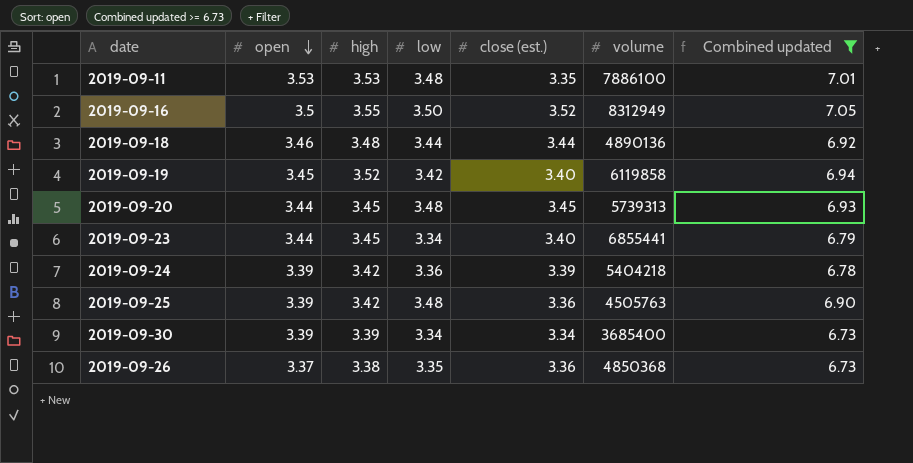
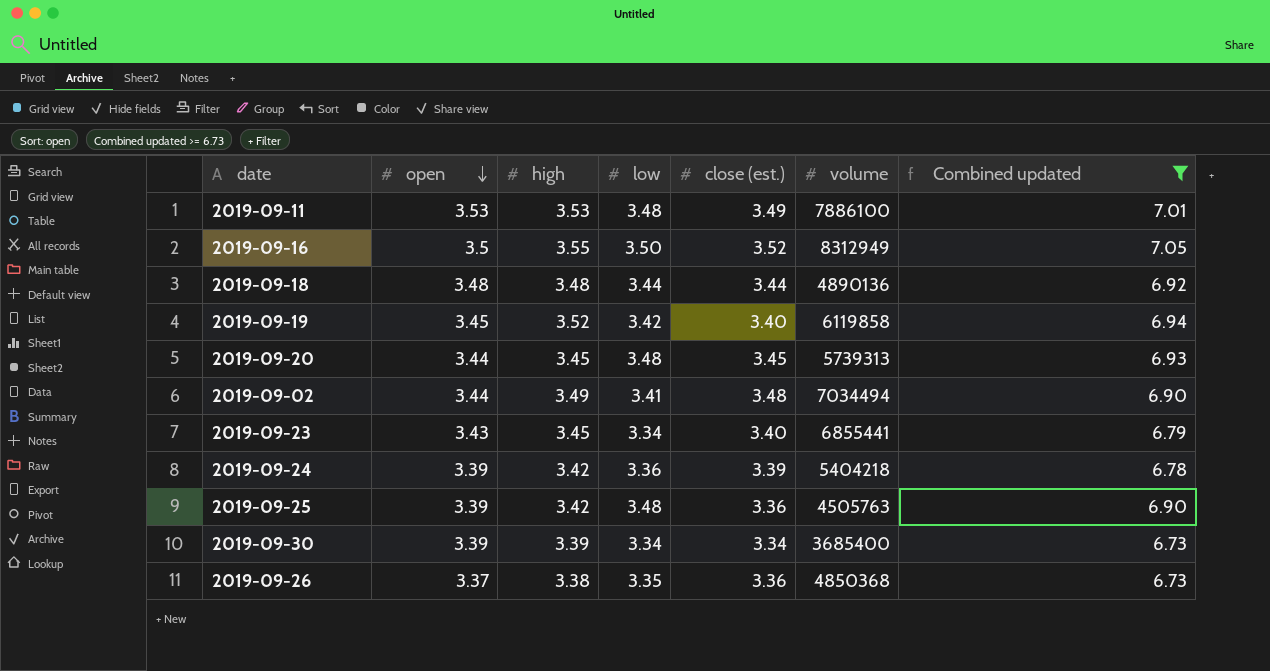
2019-09-11 | close (est.): 3.35 -> 3.49
2019-09-18 | open: 3.46 -> 3.48
row 2019-09-02: none -> 3.44 | 3.49 | 3.41 | 3.48 | 7034494 | 6.90
2019-09-23 | open: 3.44 -> 3.43

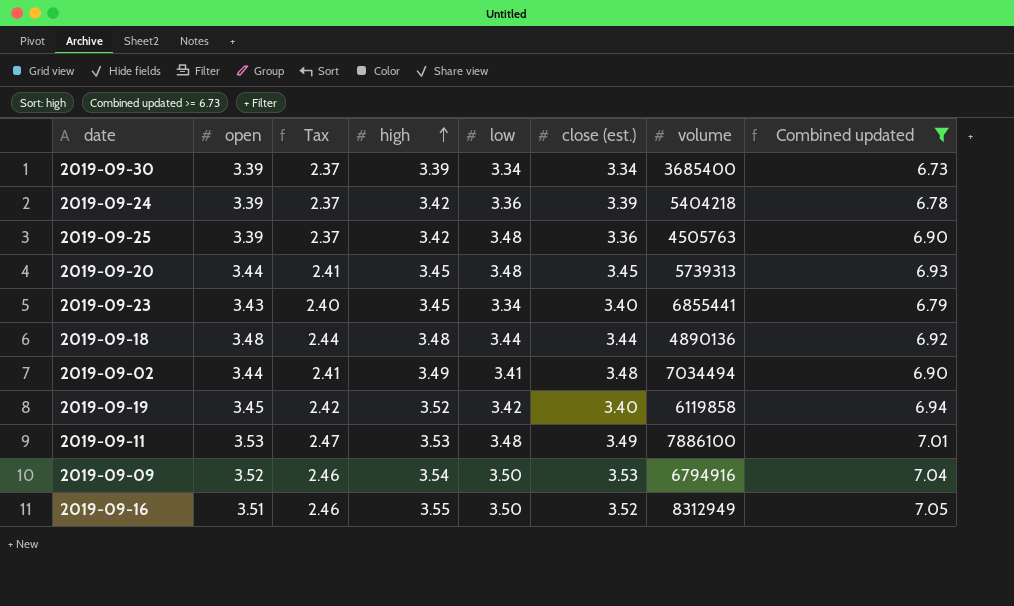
row order: open descending -> high ascending
column Tax | formula: none -> [open] * 0.7
row 2019-09-26: 3.37 | 3.38 | 3.35 | 3.36 | 4850368 | 6.73 -> none
row 2019-09-09: none -> 3.52 | 2.46 | 3.54 | 3.50 | 3.53 | 6794916 | 7.04
2019-09-16 | open: 3.5 -> 3.51

